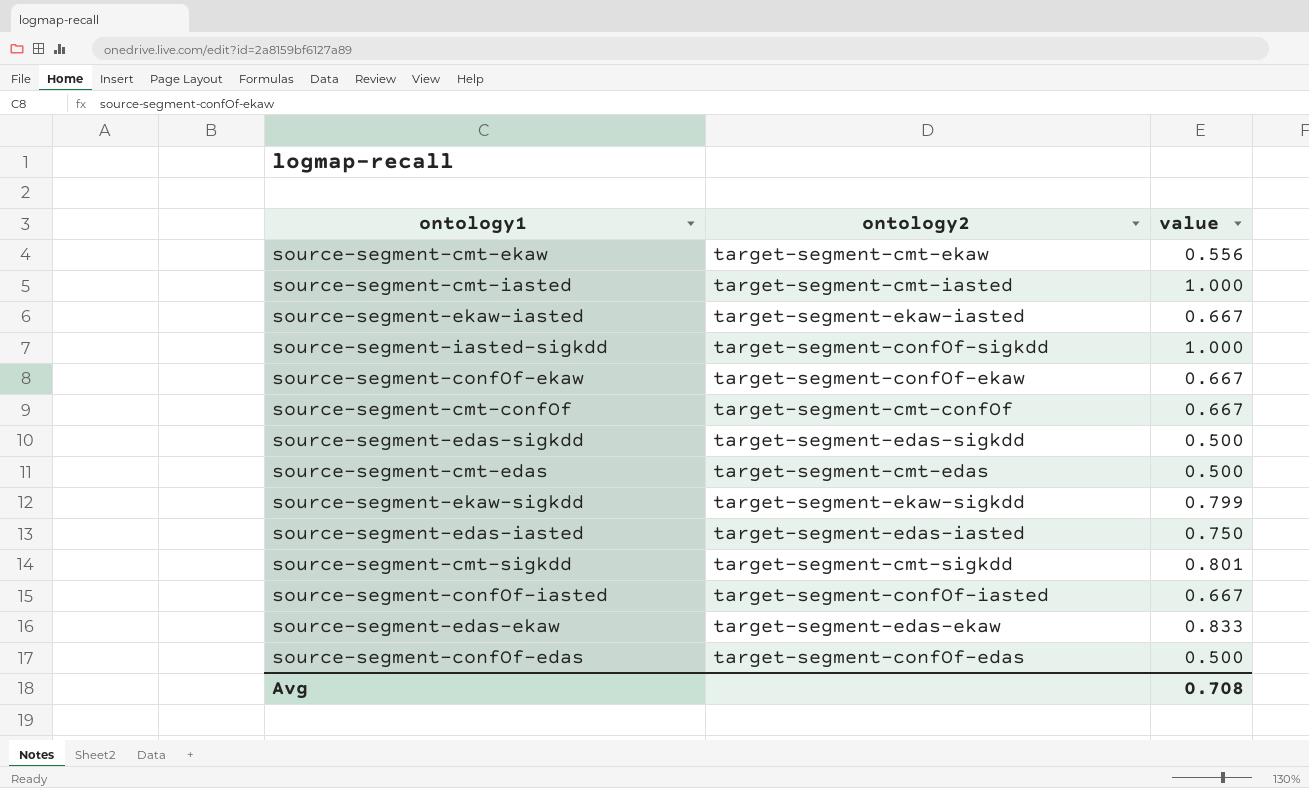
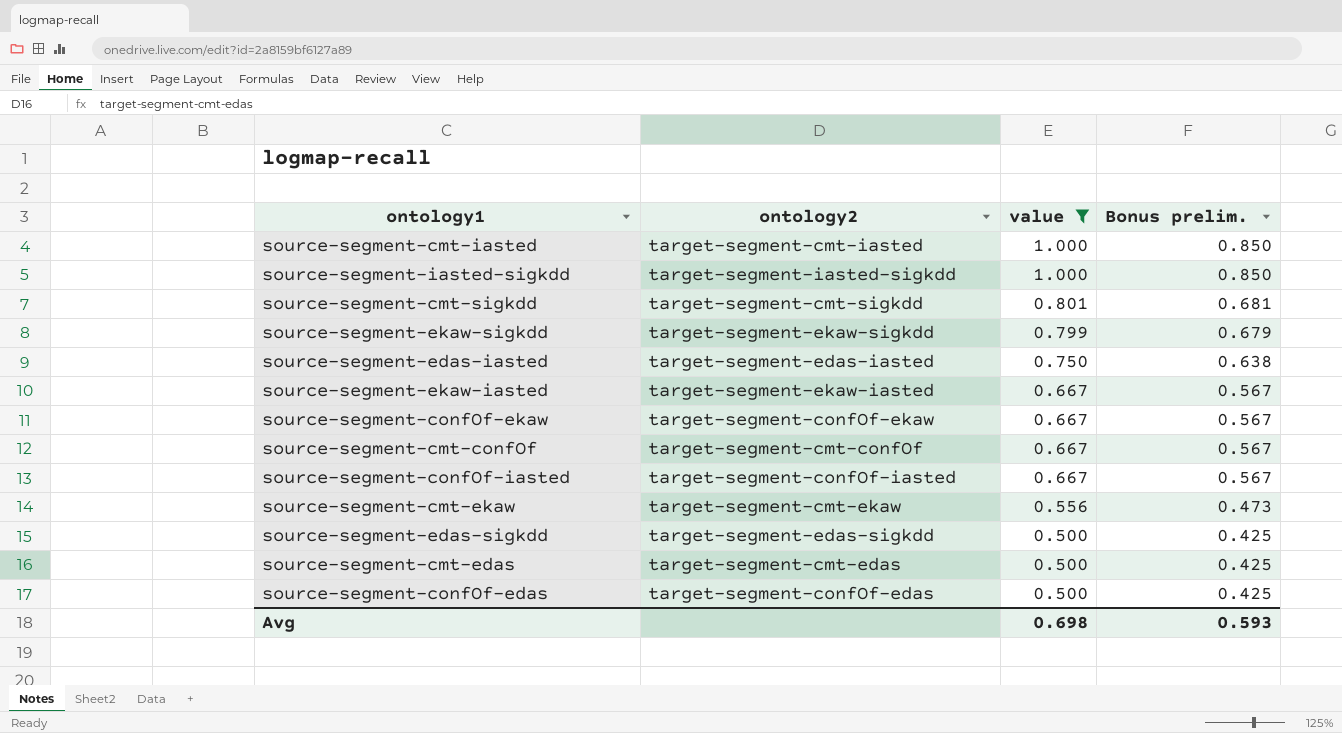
filter: none -> value != 0.833
row order: none -> value descending
column Bonus prelim. | formula: none -> [value] * 0.85
source-segment-iasted-sigkdd | ontology2: target-segment-confOf-sigkdd -> target-segment-iasted-sigkdd
Avg | value: 0.708 -> 0.698

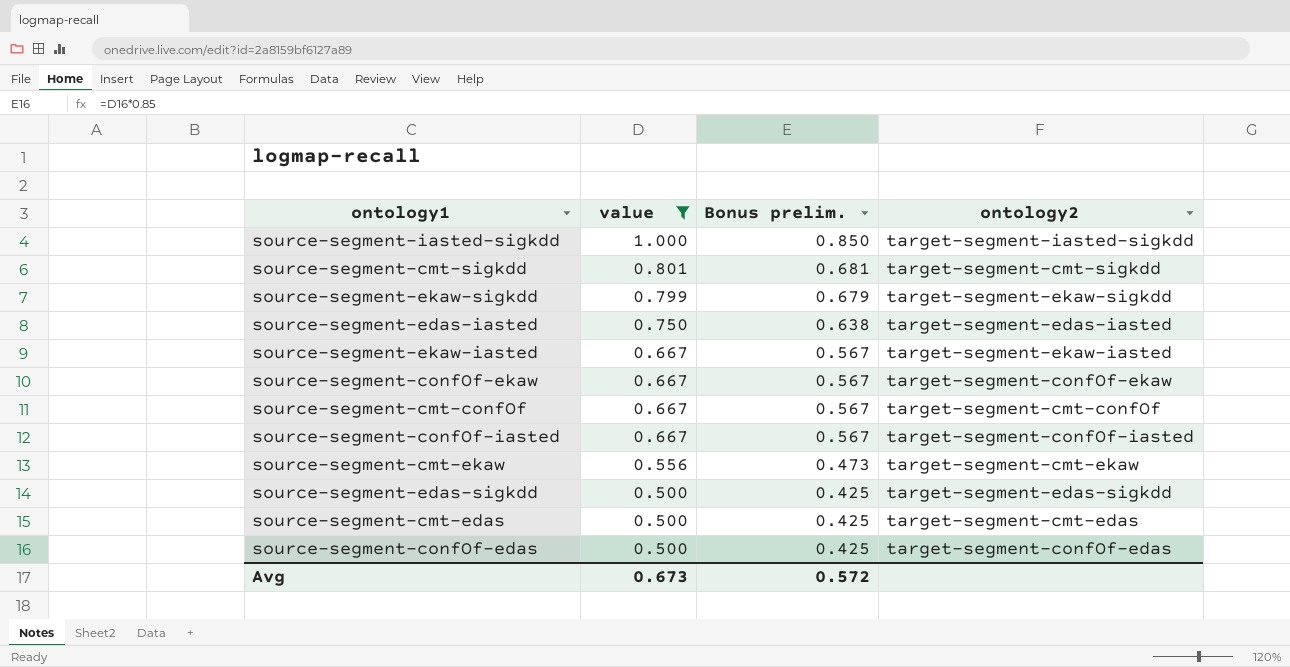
column ontology2 | position: 2 -> 4
row source-segment-cmt-iasted: target-segment-cmt-iasted | 1.000 | 0.850 -> none
Avg | value: 0.698 -> 0.673
Avg | Bonus prelim.: 0.593 -> 0.572

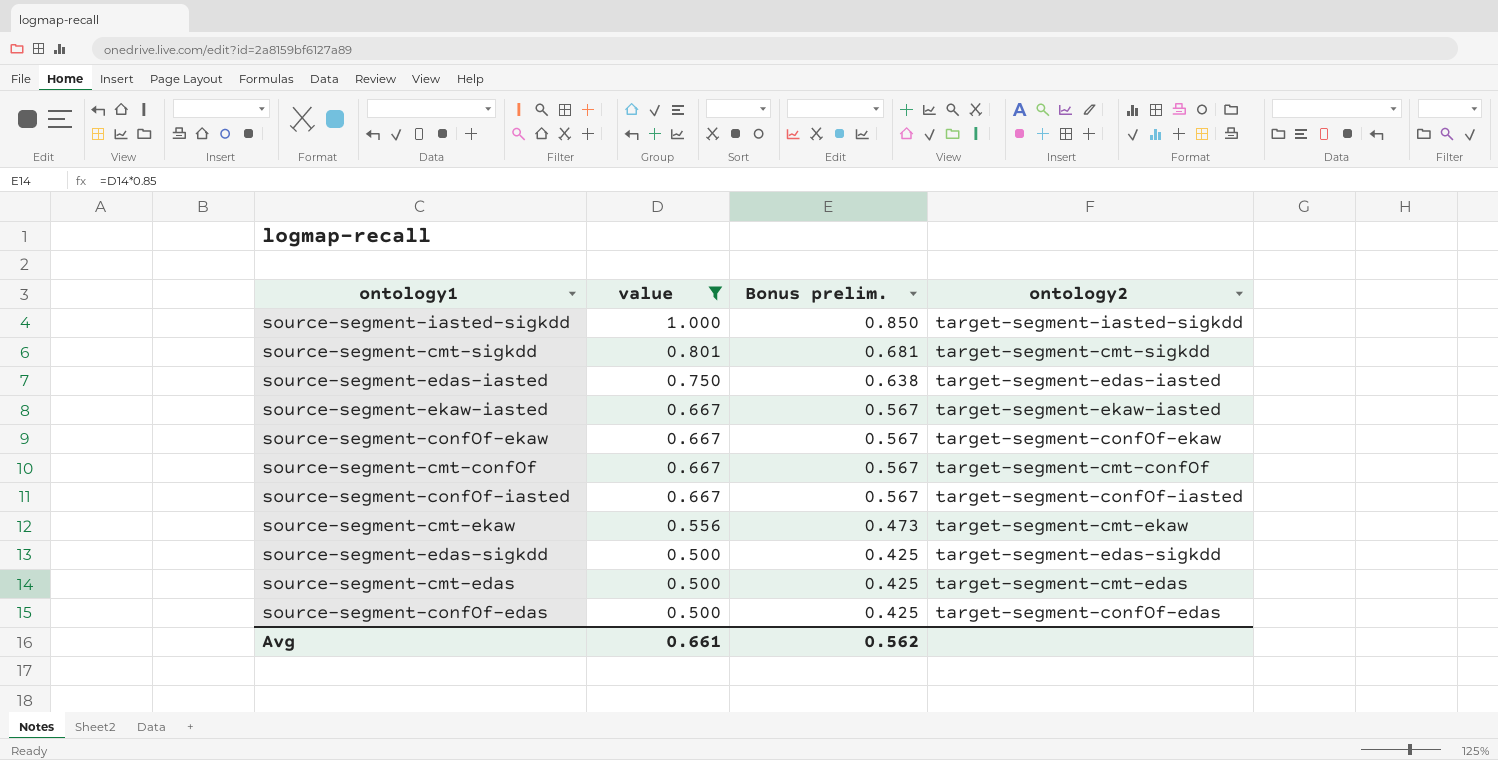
row source-segment-ekaw-sigkdd: 0.799 | 0.679 | target-segment-ekaw-sigkdd -> none
Avg | value: 0.673 -> 0.661
Avg | Bonus prelim.: 0.572 -> 0.562

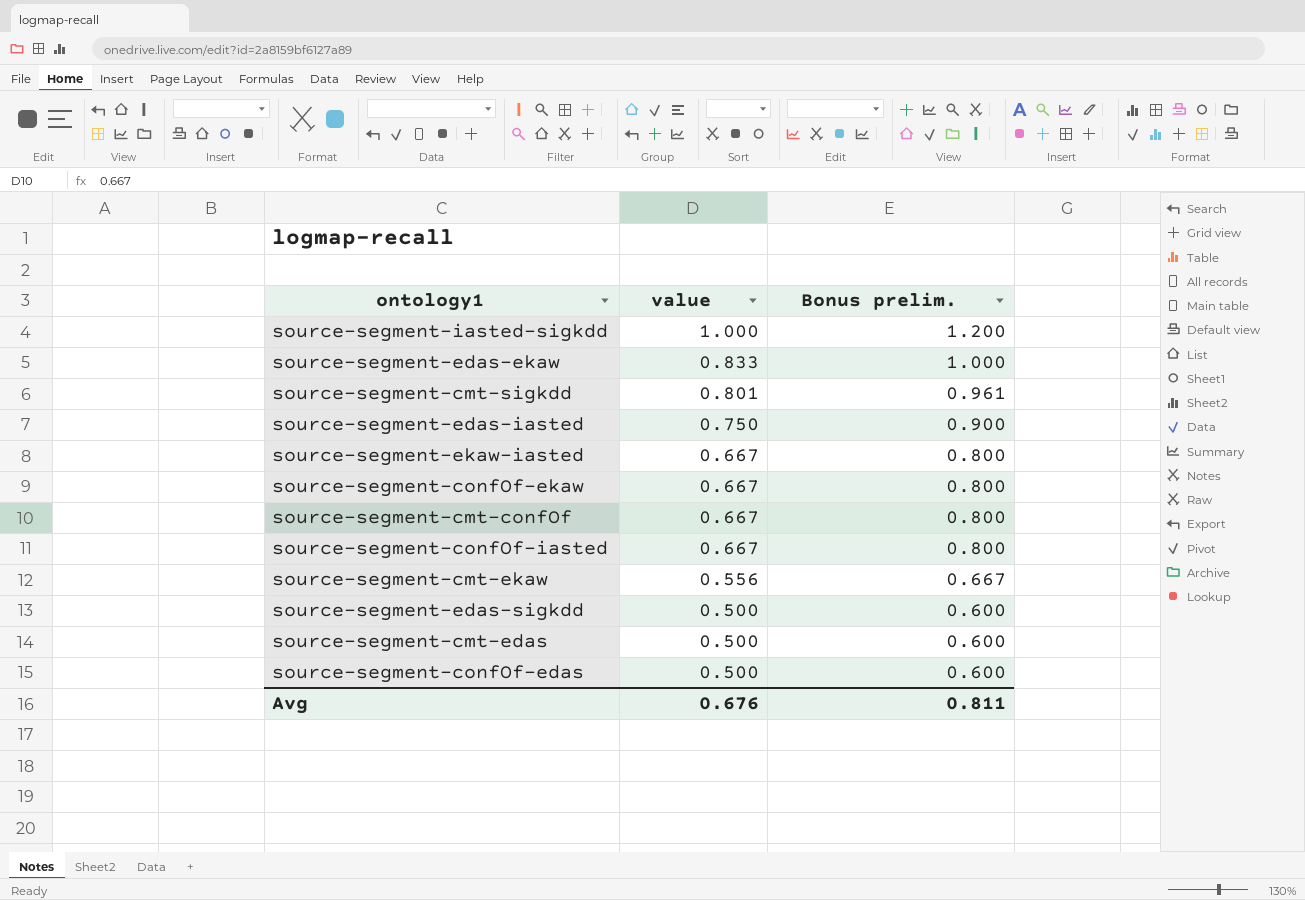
filter: value != 0.833 -> none
column ontology2 | position: 4 -> none
column Bonus prelim. | formula: [value] * 0.85 -> [value] * 1.2
Avg | value: 0.661 -> 0.676
Avg | Bonus prelim.: 0.562 -> 0.811

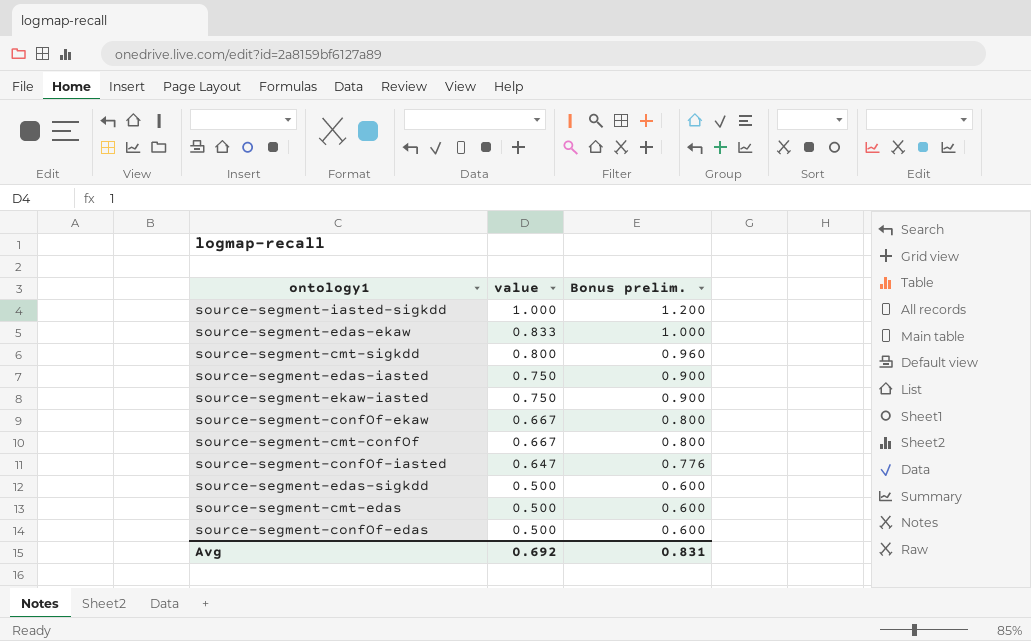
row source-segment-cmt-ekaw: 0.556 | 0.667 -> none
source-segment-cmt-sigkdd | value: 0.801 -> 0.800
source-segment-cmt-sigkdd | Bonus prelim.: 0.961 -> 0.960
source-segment-ekaw-iasted | value: 0.667 -> 0.750
source-segment-ekaw-iasted | Bonus prelim.: 0.800 -> 0.900
source-segment-confOf-iasted | value: 0.667 -> 0.647
source-segment-confOf-iasted | Bonus prelim.: 0.800 -> 0.776
Avg | value: 0.676 -> 0.692
Avg | Bonus prelim.: 0.811 -> 0.831

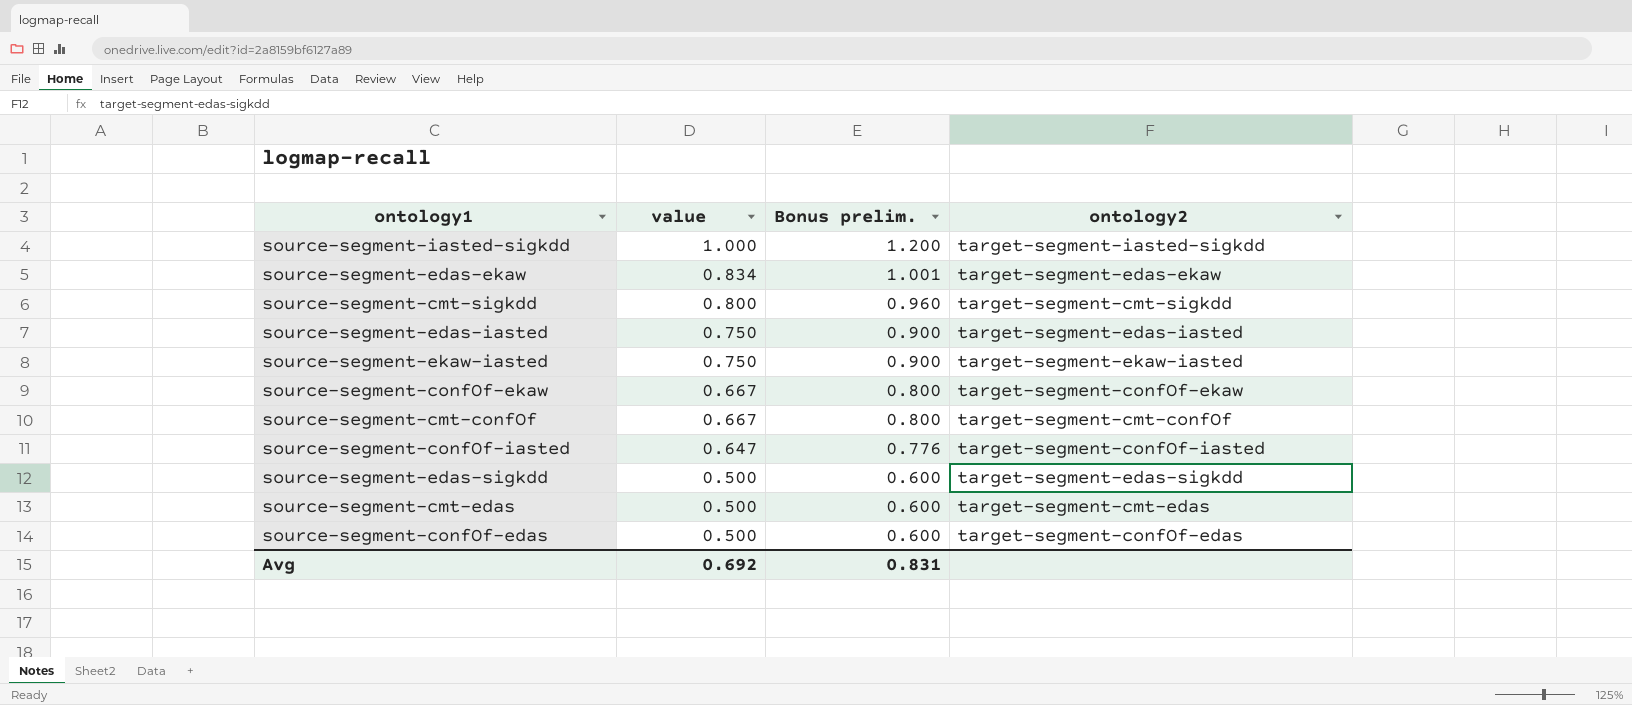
column ontology2 | position: none -> 4
source-segment-edas-ekaw | value: 0.833 -> 0.834
source-segment-edas-ekaw | Bonus prelim.: 1.000 -> 1.001

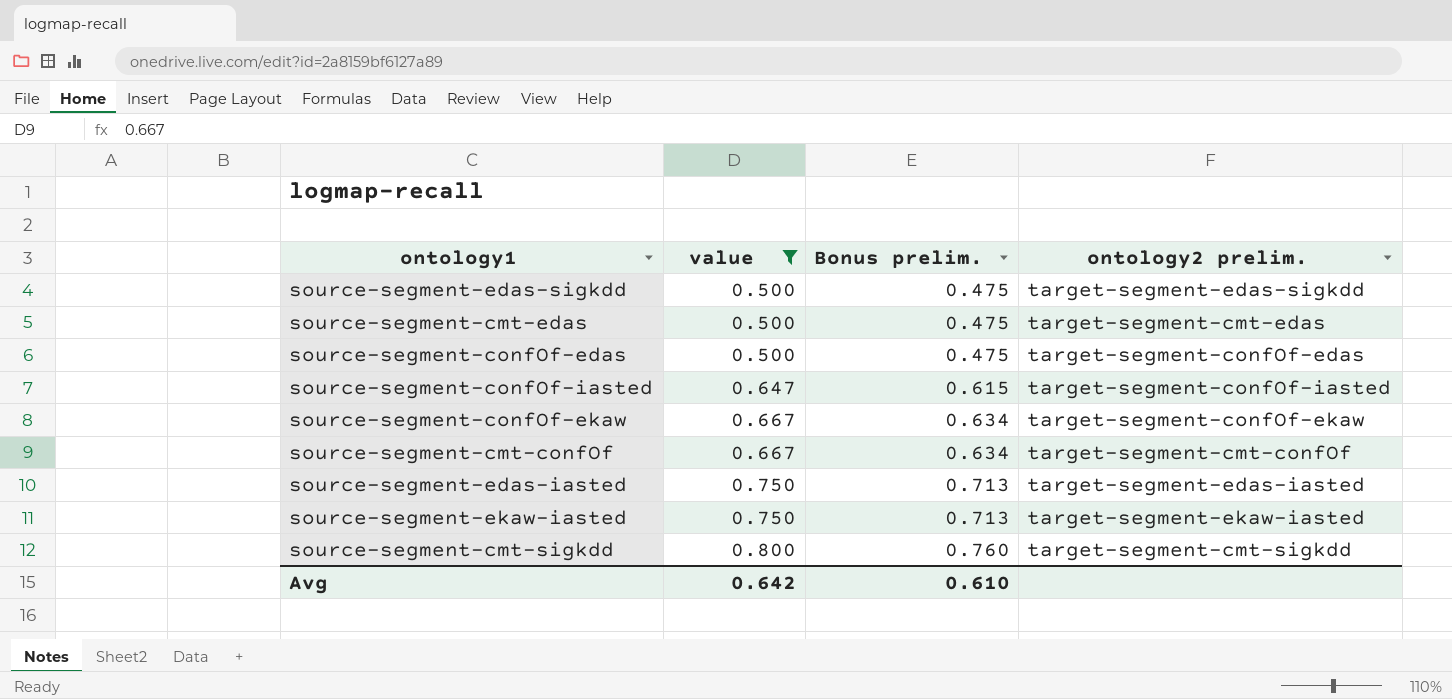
filter: none -> value <= 0.800
row order: value descending -> value ascending
column Bonus prelim. | formula: [value] * 1.2 -> [value] * 0.95
column name: ontology2 -> ontology2 prelim.
Avg | value: 0.692 -> 0.642
Avg | Bonus prelim.: 0.831 -> 0.610

